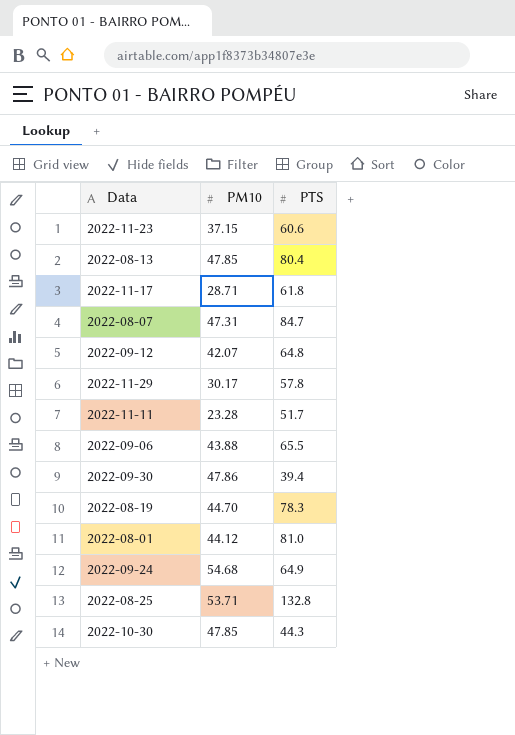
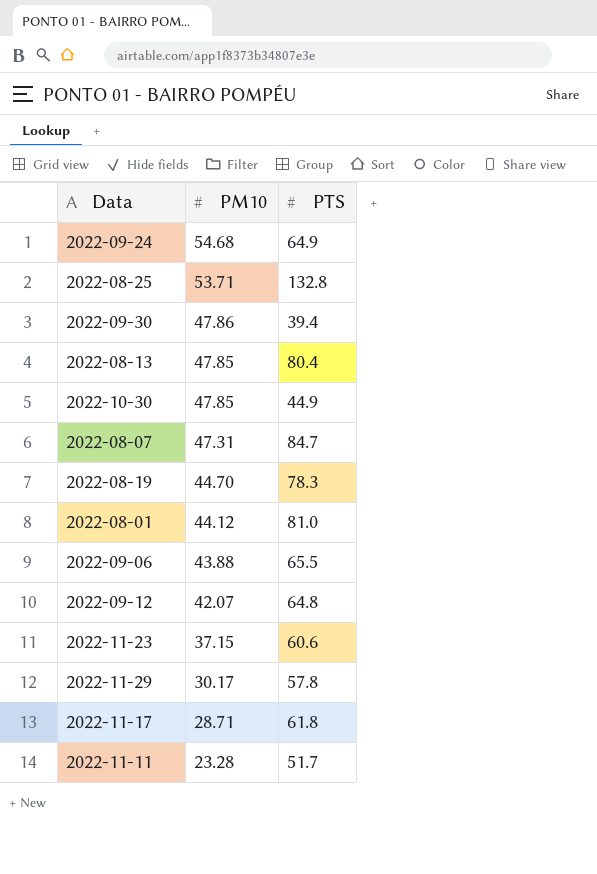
row order: none -> PM10 descending
2022-10-30 | PTS: 44.3 -> 44.9

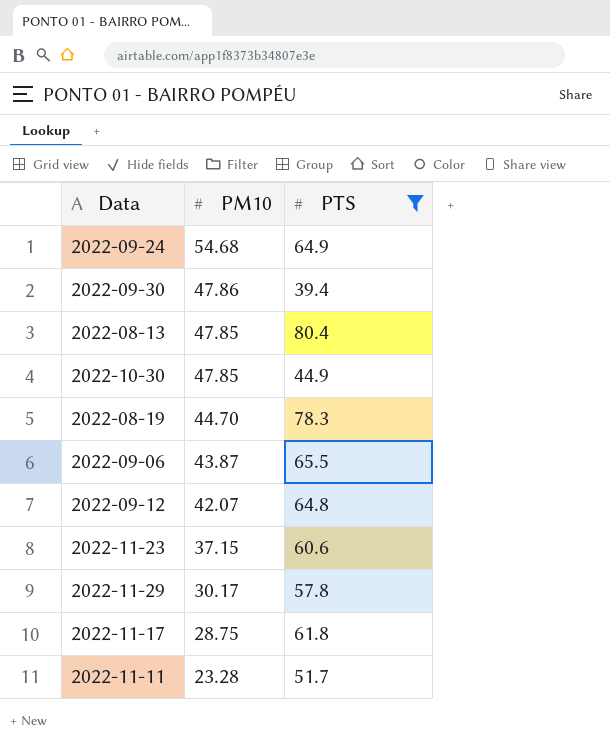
filter: none -> PTS <= 80.4
2022-09-06 | PM10: 43.88 -> 43.87
2022-11-17 | PM10: 28.71 -> 28.75

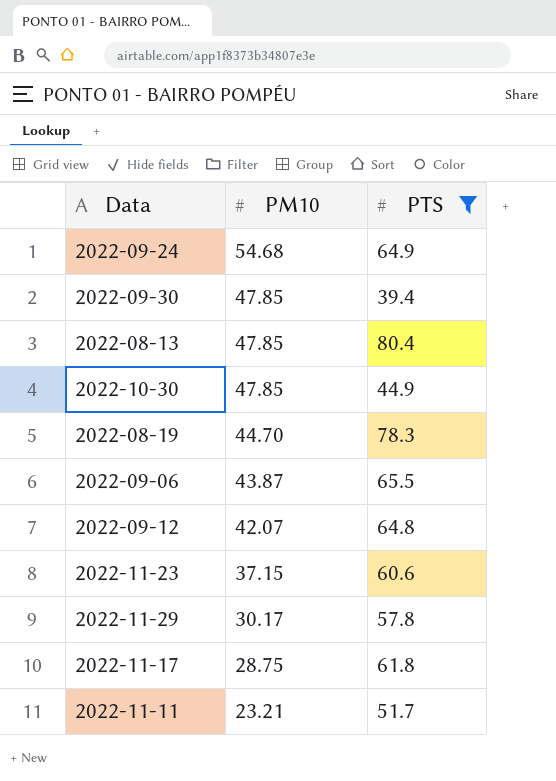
2022-09-30 | PM10: 47.86 -> 47.85
2022-11-11 | PM10: 23.28 -> 23.21

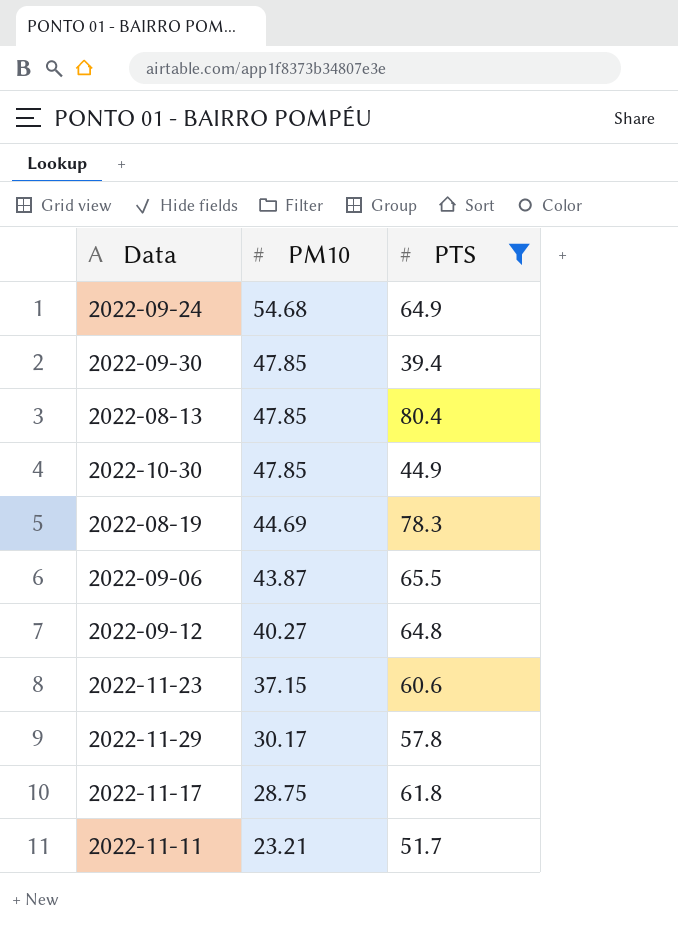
2022-08-19 | PM10: 44.70 -> 44.69
2022-09-12 | PM10: 42.07 -> 40.27

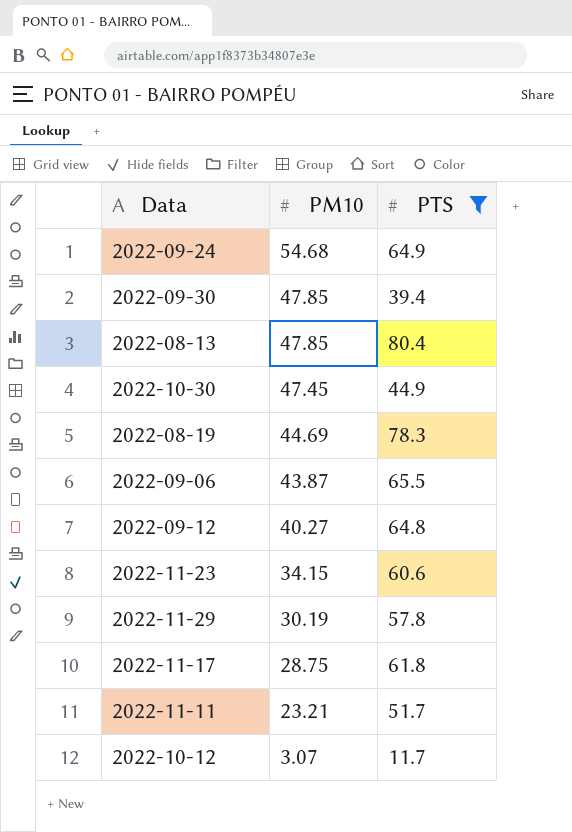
2022-10-30 | PM10: 47.85 -> 47.45
2022-11-23 | PM10: 37.15 -> 34.15
2022-11-29 | PM10: 30.17 -> 30.19
row 2022-10-12: none -> 3.07 | 11.7

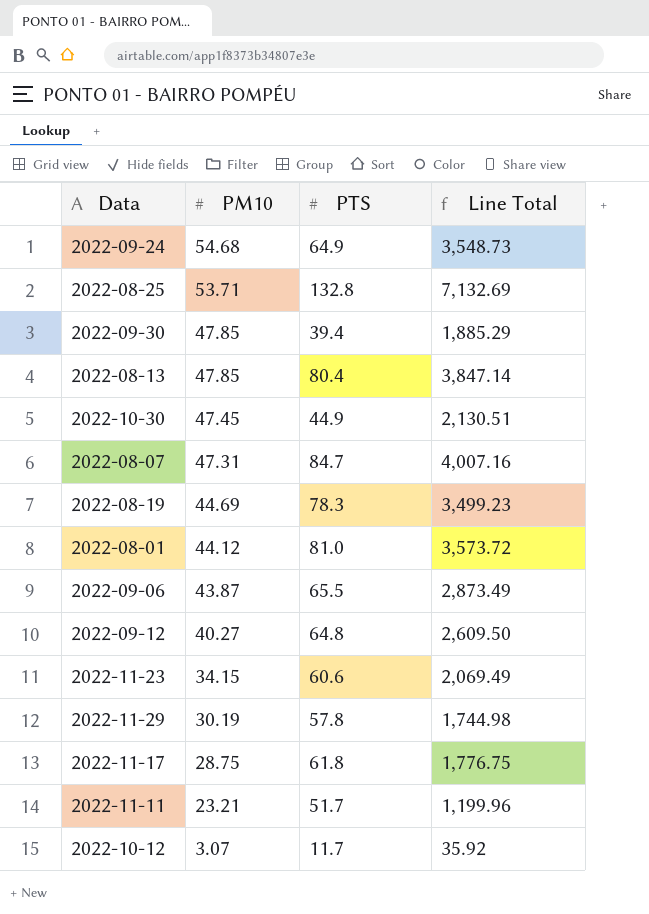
filter: PTS <= 80.4 -> none
column Line Total | formula: none -> [PM10] * [PTS]

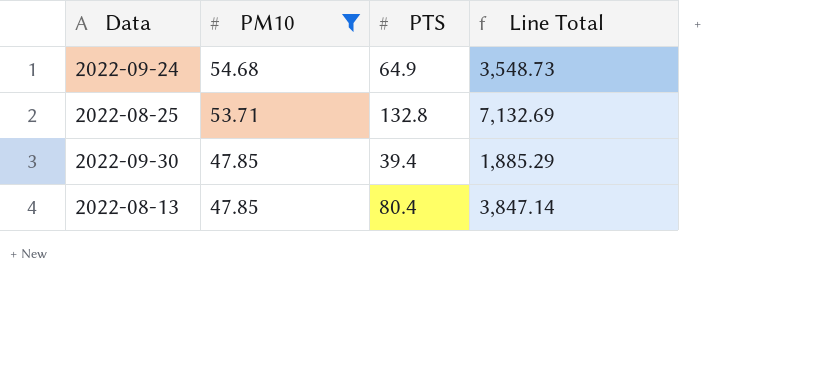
filter: none -> PM10 >= 47.85

